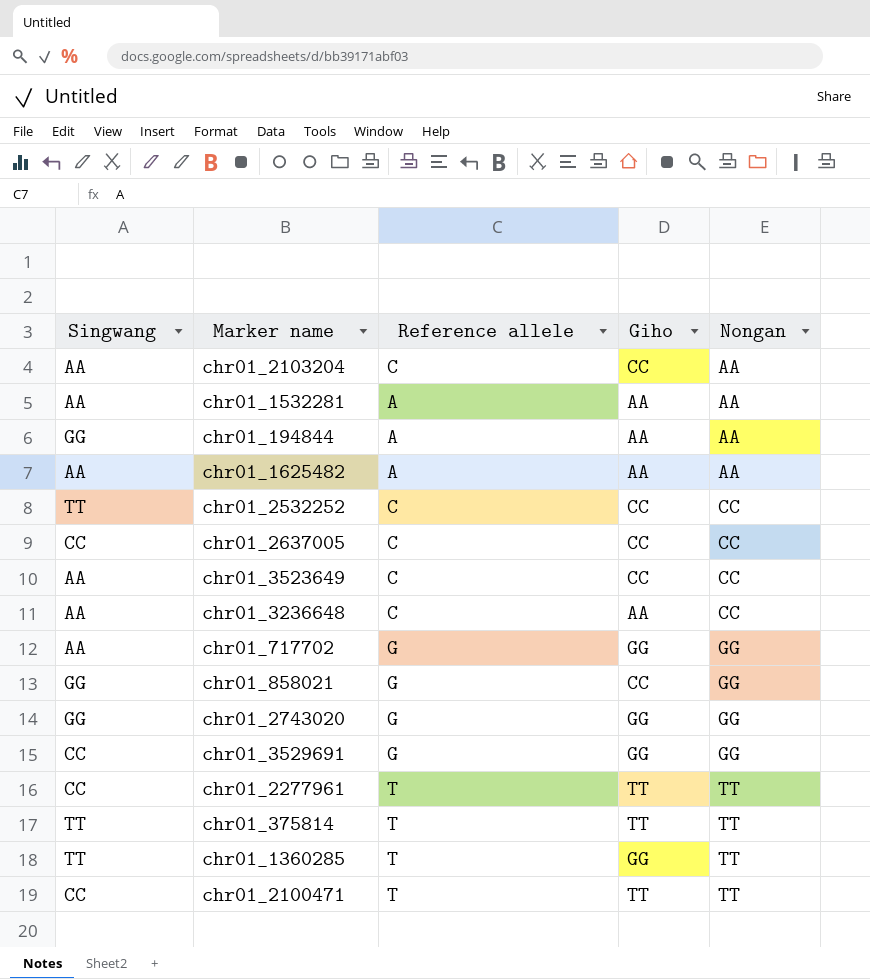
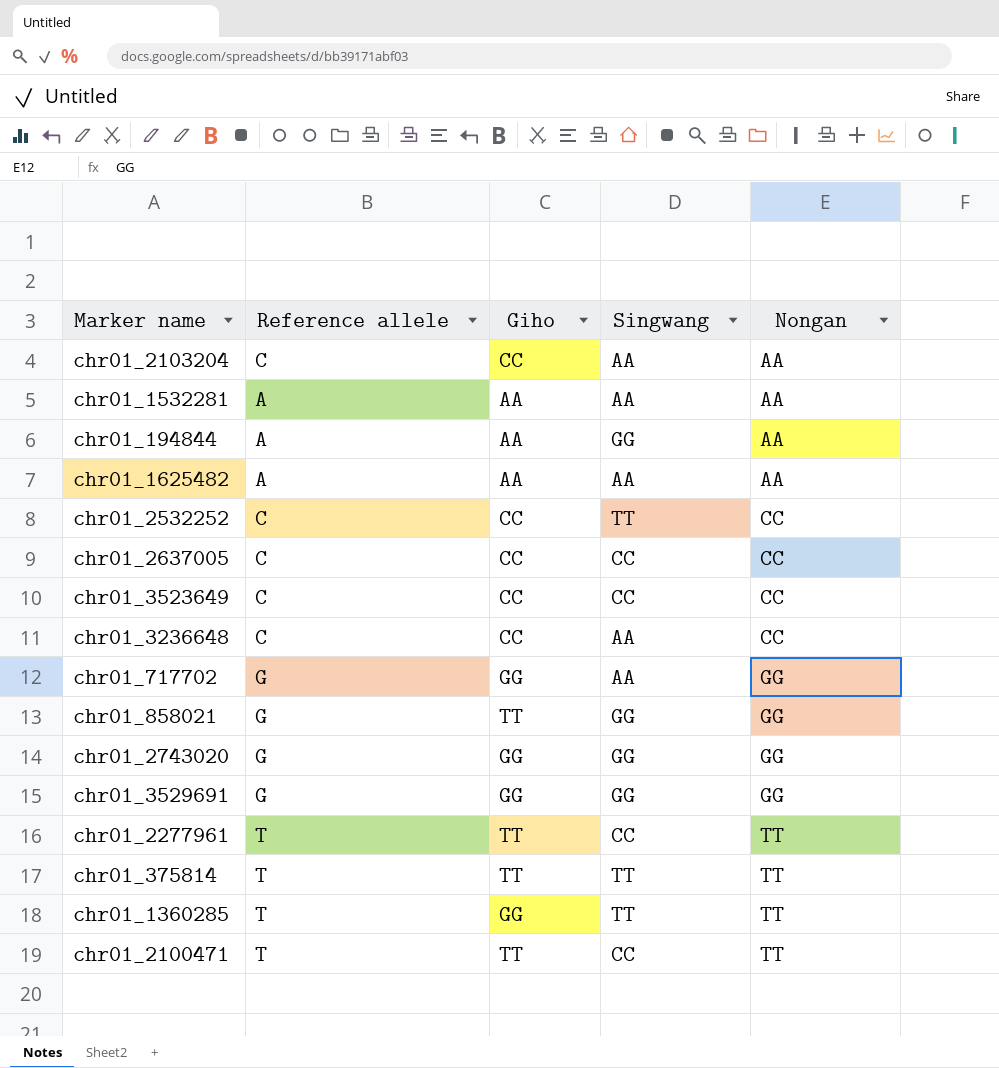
column Singwang | position: 1 -> 4
chr01_3523649 | Singwang: AA -> CC
chr01_3236648 | Giho: AA -> CC
chr01_858021 | Giho: CC -> TT
chr01_3529691 | Singwang: CC -> GG

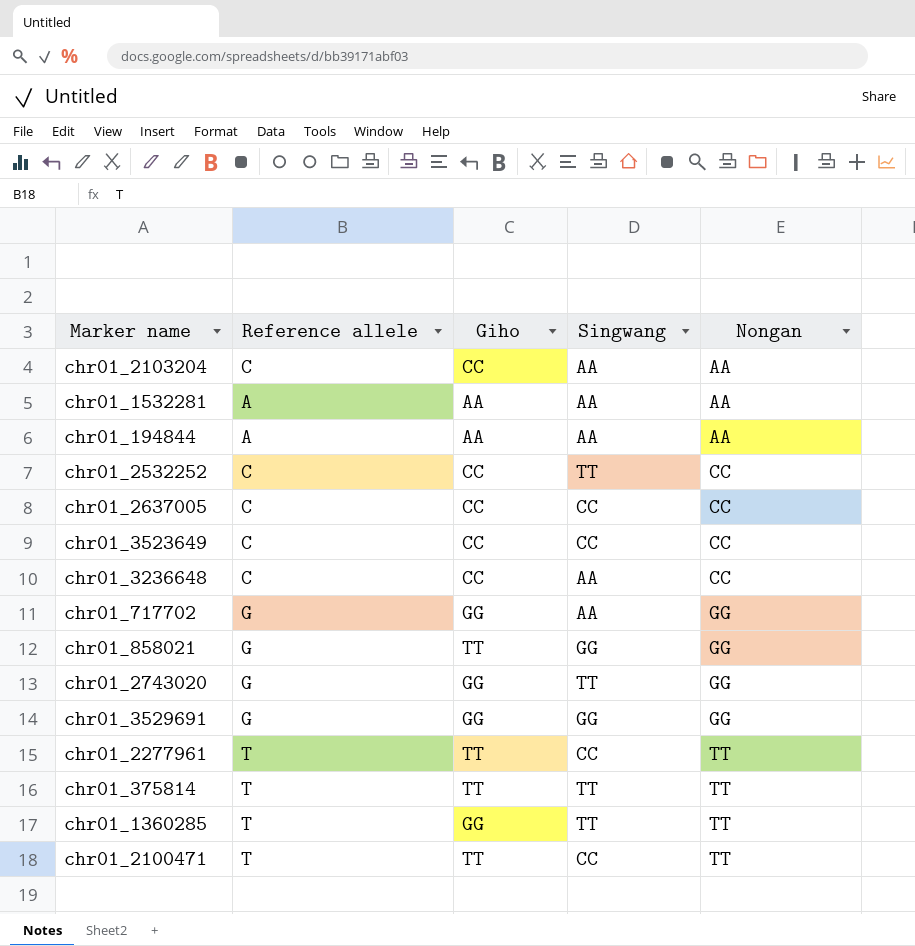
row chr01_1625482: A | AA | AA | AA -> none
chr01_194844 | Singwang: GG -> AA
chr01_2743020 | Singwang: GG -> TT

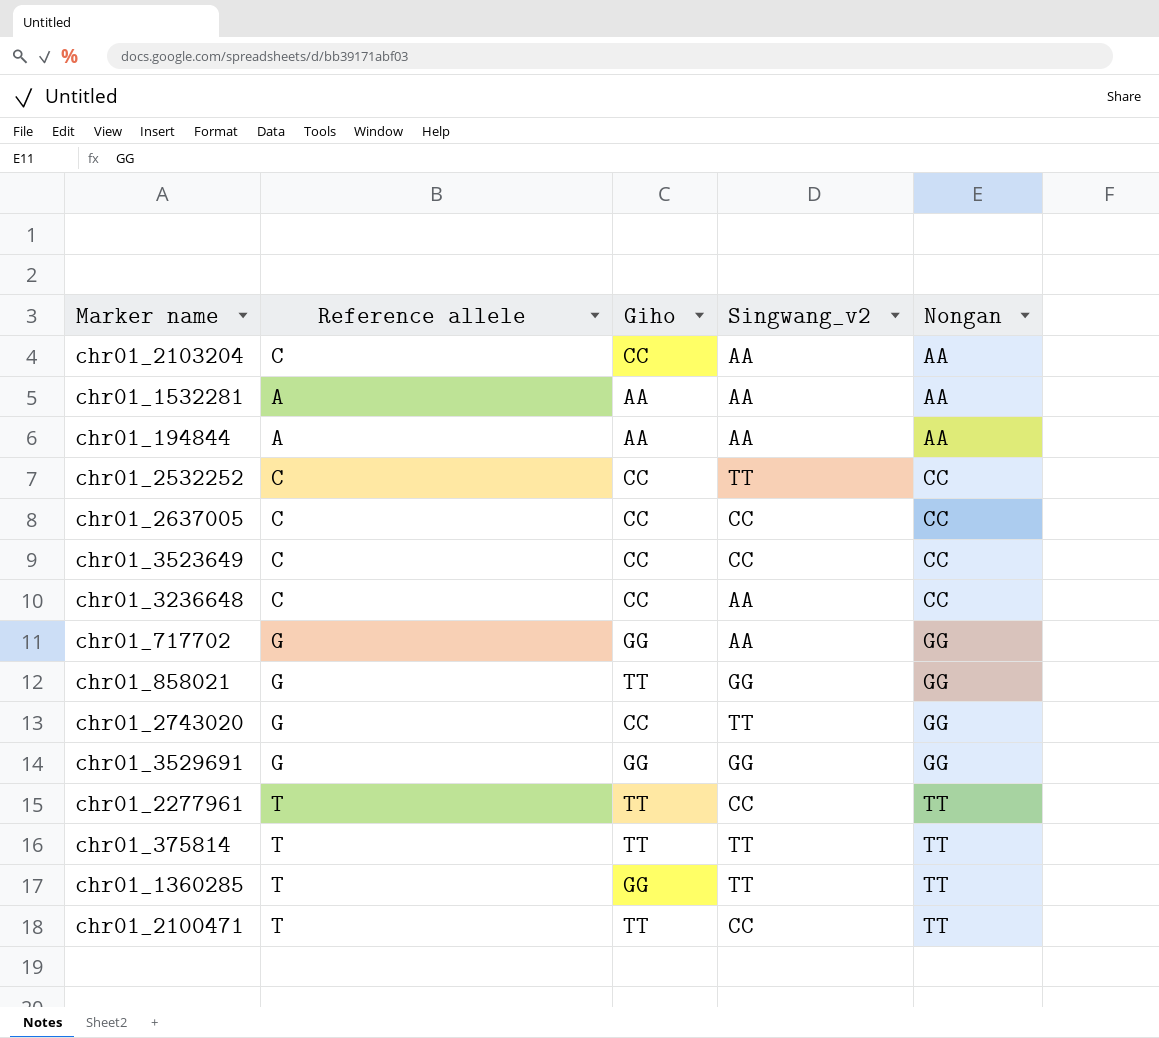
column name: Singwang -> Singwang_v2
chr01_2743020 | Giho: GG -> CC

